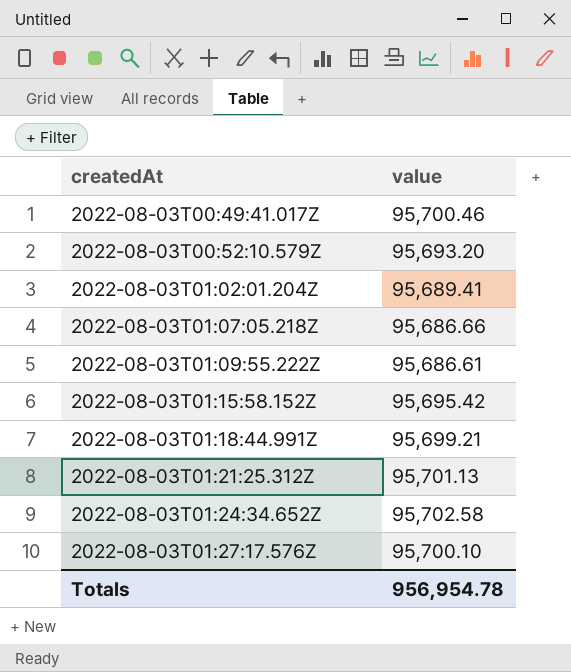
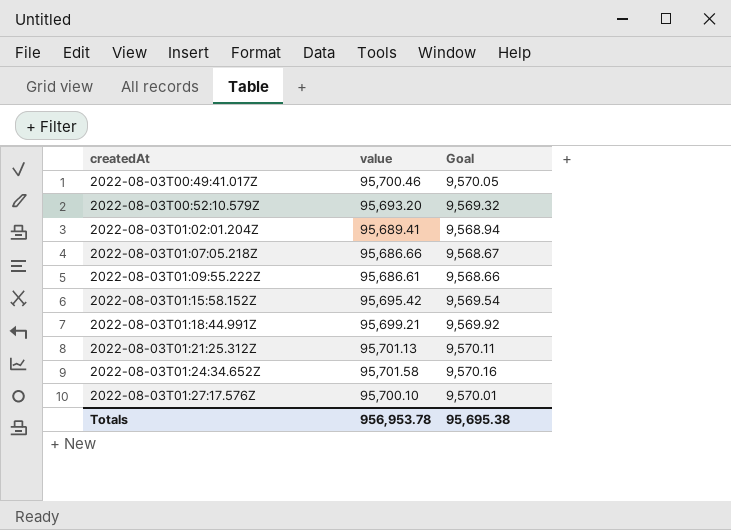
column Goal | formula: none -> [value] * 0.1
2022-08-03T01:24:34.652Z | value: 95,702.58 -> 95,701.58
Totals | value: 956,954.78 -> 956,953.78

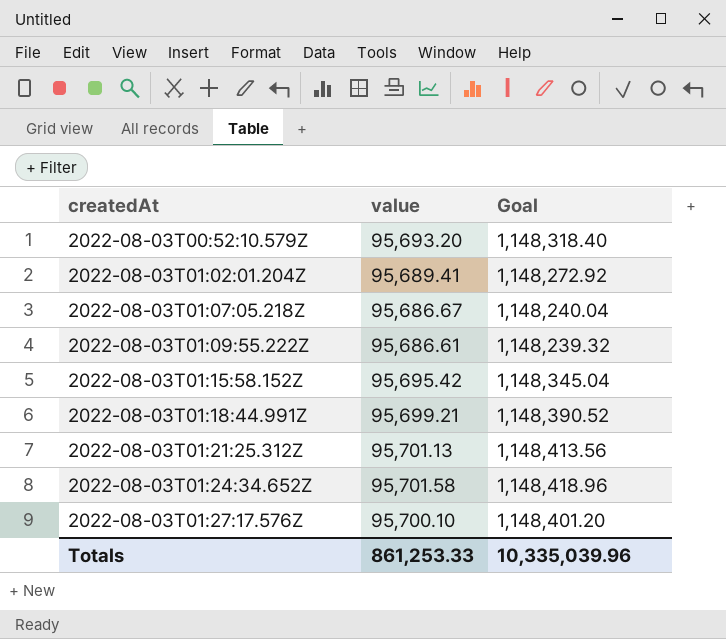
column Goal | formula: [value] * 0.1 -> [value] * 12
row 2022-08-03T00:49:41.017Z: 95,700.46 | 9,570.05 -> none
2022-08-03T01:07:05.218Z | value: 95,686.66 -> 95,686.67
Totals | value: 956,953.78 -> 861,253.33
Totals | Goal: 95,695.38 -> 10,335,039.96

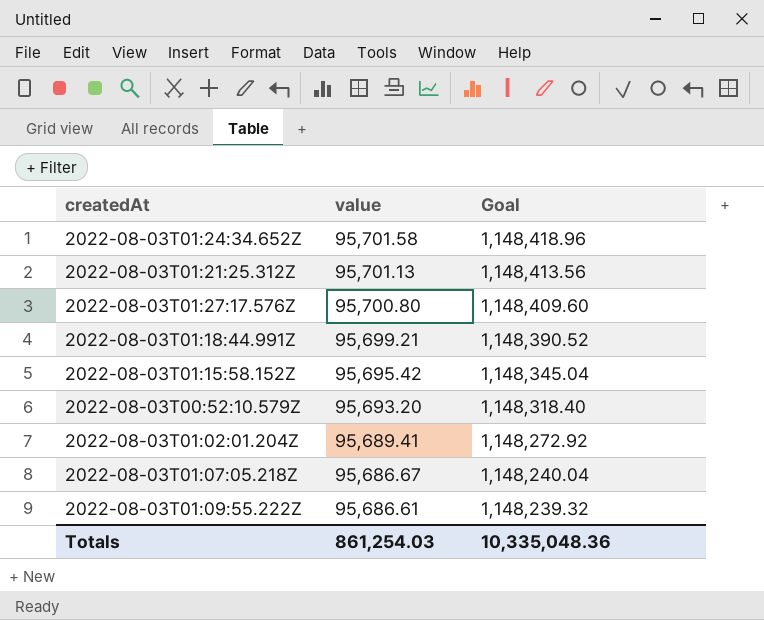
row order: createdAt ascending -> value descending
2022-08-03T01:27:17.576Z | value: 95,700.10 -> 95,700.80
2022-08-03T01:27:17.576Z | Goal: 1,148,401.20 -> 1,148,409.60
Totals | value: 861,253.33 -> 861,254.03
Totals | Goal: 10,335,039.96 -> 10,335,048.36

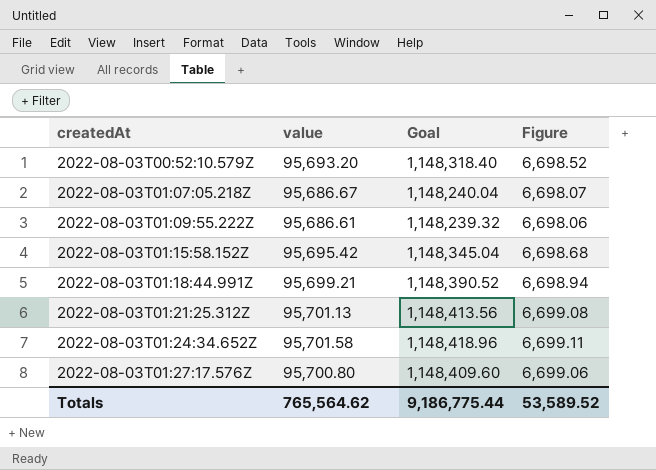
row order: value descending -> createdAt ascending
column Figure | formula: none -> [value] * 0.07
row 2022-08-03T01:02:01.204Z: 95,689.41 | 1,148,272.92 -> none
Totals | value: 861,254.03 -> 765,564.62
Totals | Goal: 10,335,048.36 -> 9,186,775.44

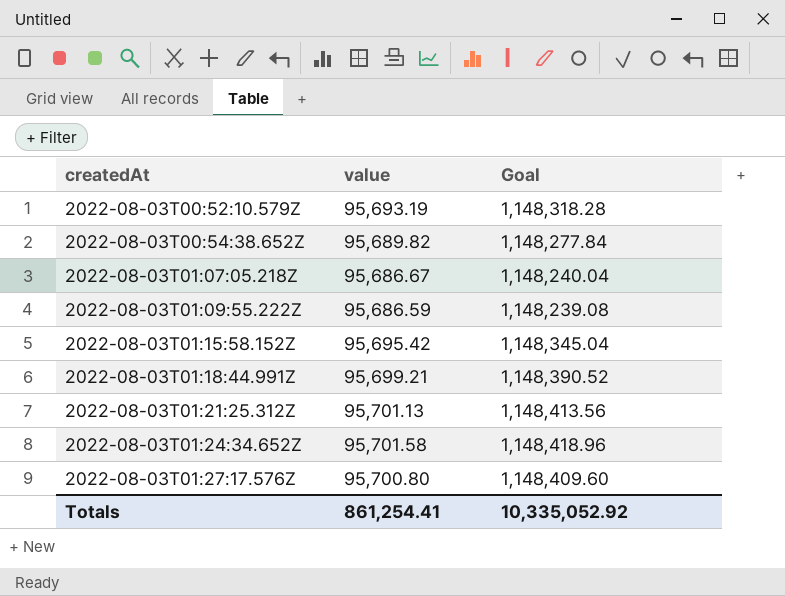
column Figure | formula: [value] * 0.07 -> none
2022-08-03T00:52:10.579Z | value: 95,693.20 -> 95,693.19
2022-08-03T00:52:10.579Z | Goal: 1,148,318.40 -> 1,148,318.28
row 2022-08-03T00:54:38.652Z: none -> 95,689.82 | 1,148,277.84
2022-08-03T01:09:55.222Z | value: 95,686.61 -> 95,686.59
2022-08-03T01:09:55.222Z | Goal: 1,148,239.32 -> 1,148,239.08
Totals | value: 765,564.62 -> 861,254.41
Totals | Goal: 9,186,775.44 -> 10,335,052.92

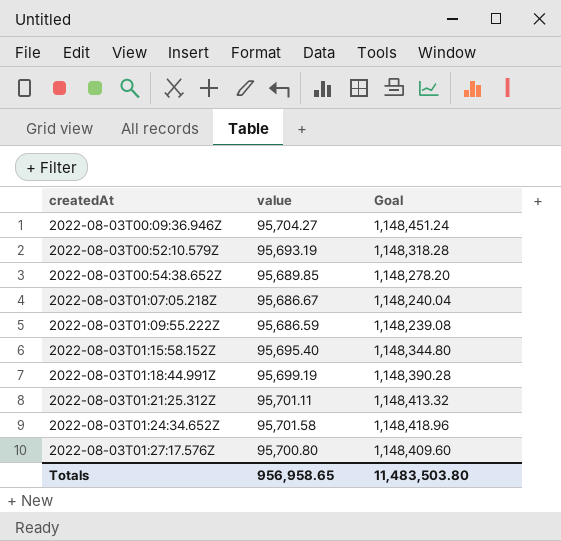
row 2022-08-03T00:09:36.946Z: none -> 95,704.27 | 1,148,451.24
2022-08-03T00:54:38.652Z | value: 95,689.82 -> 95,689.85
2022-08-03T00:54:38.652Z | Goal: 1,148,277.84 -> 1,148,278.20
2022-08-03T01:15:58.152Z | value: 95,695.42 -> 95,695.40
2022-08-03T01:15:58.152Z | Goal: 1,148,345.04 -> 1,148,344.80
2022-08-03T01:18:44.991Z | value: 95,699.21 -> 95,699.19
2022-08-03T01:18:44.991Z | Goal: 1,148,390.52 -> 1,148,390.28
2022-08-03T01:21:25.312Z | value: 95,701.13 -> 95,701.11
2022-08-03T01:21:25.312Z | Goal: 1,148,413.56 -> 1,148,413.32
Totals | value: 861,254.41 -> 956,958.65
Totals | Goal: 10,335,052.92 -> 11,483,503.80

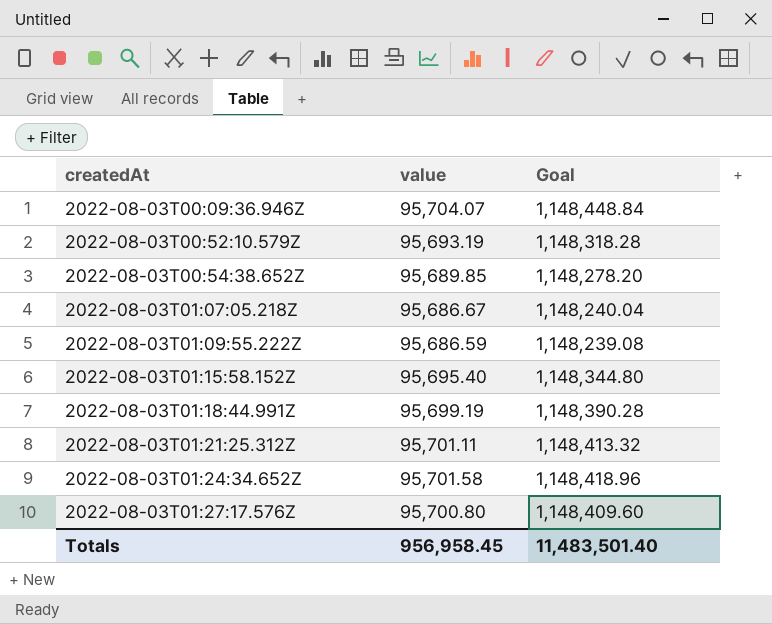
2022-08-03T00:09:36.946Z | value: 95,704.27 -> 95,704.07
2022-08-03T00:09:36.946Z | Goal: 1,148,451.24 -> 1,148,448.84
Totals | value: 956,958.65 -> 956,958.45
Totals | Goal: 11,483,503.80 -> 11,483,501.40

